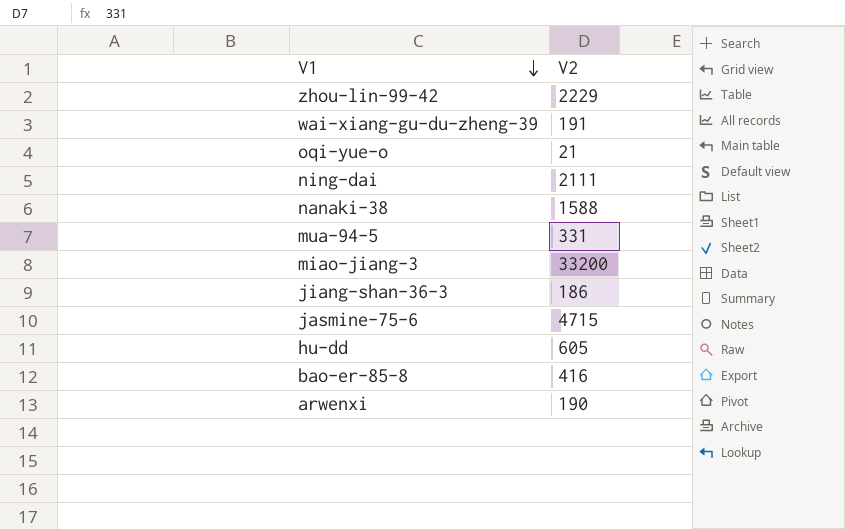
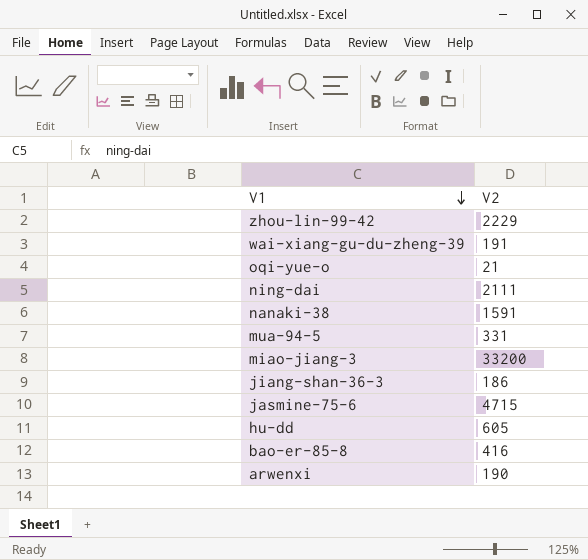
nanaki-38 | V2: 1588 -> 1591

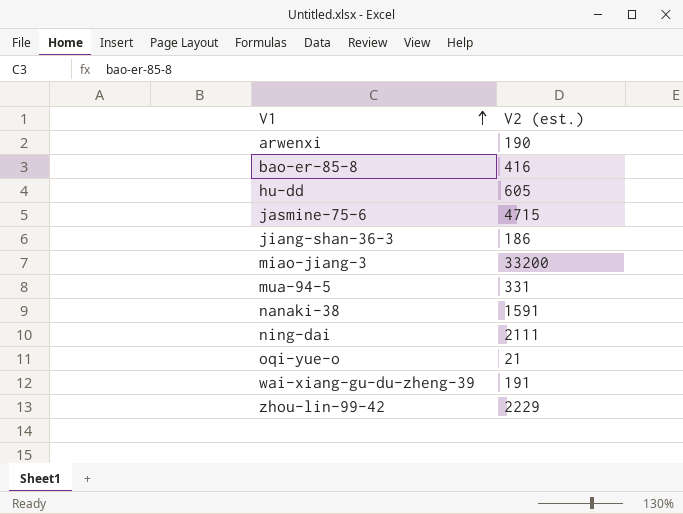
row order: V1 descending -> V1 ascending
column name: V2 -> V2 (est.)

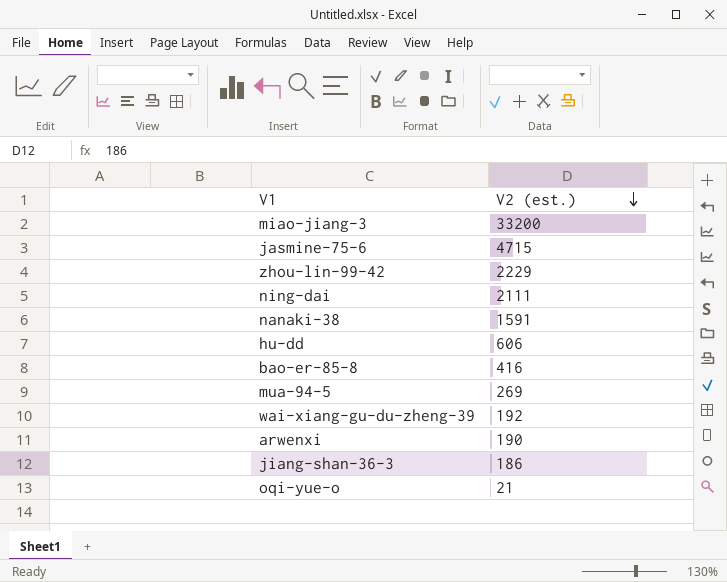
row order: V1 ascending -> V2 (est.) descending
hu-dd | V2 (est.): 605 -> 606
mua-94-5 | V2 (est.): 331 -> 269
wai-xiang-gu-du-zheng-39 | V2 (est.): 191 -> 192

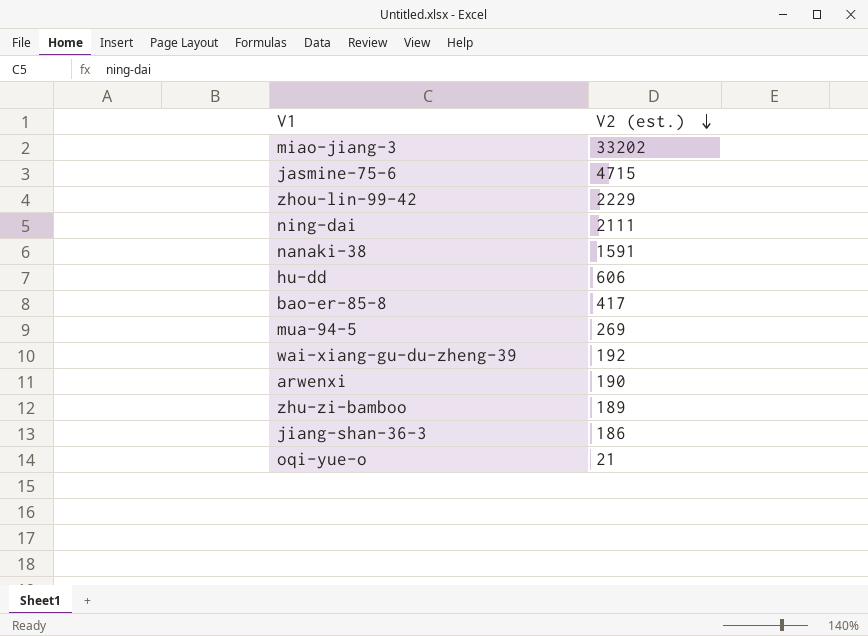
miao-jiang-3 | V2 (est.): 33200 -> 33202
bao-er-85-8 | V2 (est.): 416 -> 417
row zhu-zi-bamboo: none -> 189

